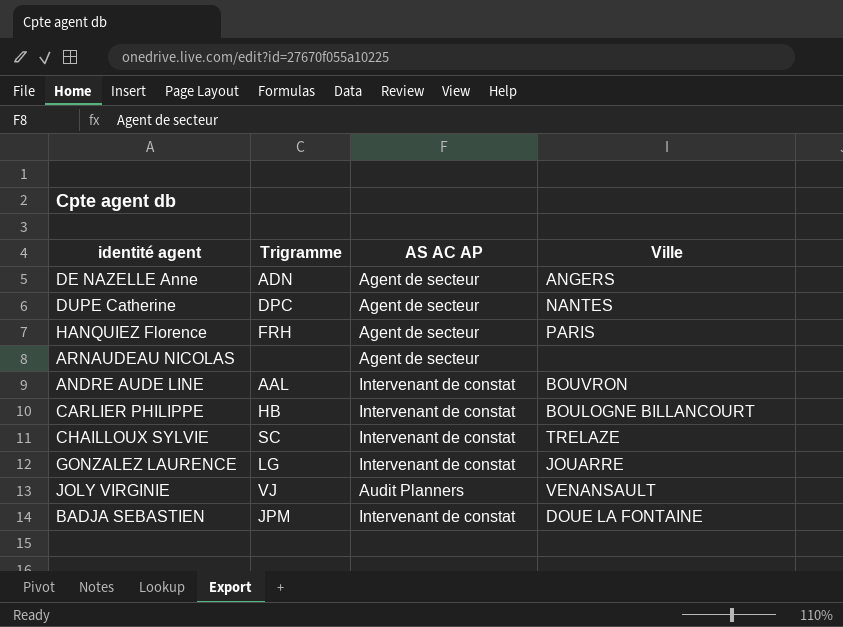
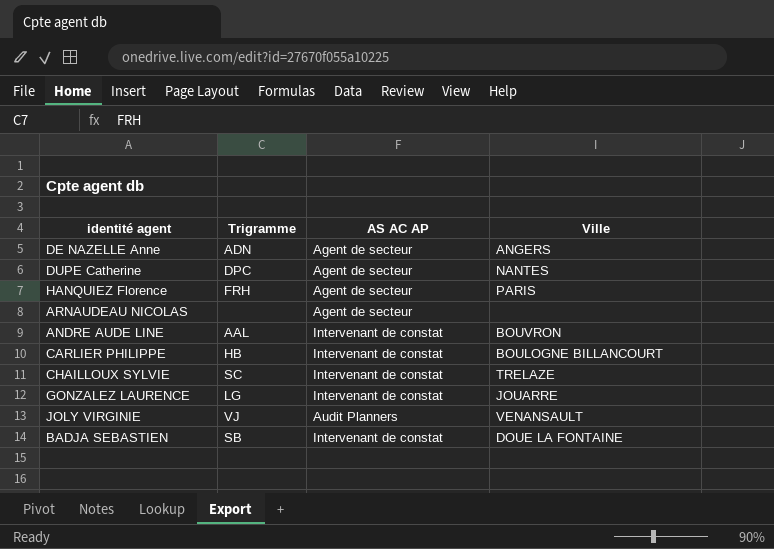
BADJA SEBASTIEN | Trigramme: JPM -> SB

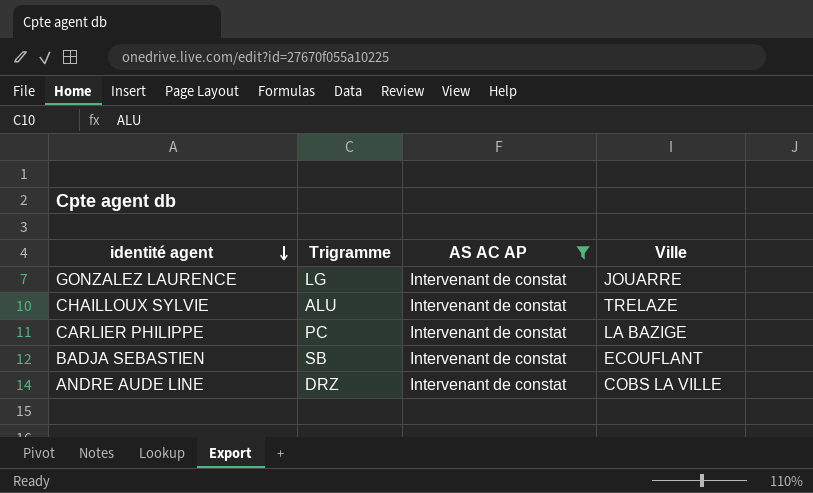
filter: none -> AS AC AP = Intervenant de constat
row order: none -> identité agent descending
CHAILLOUX SYLVIE | Trigramme: SC -> ALU
CARLIER PHILIPPE | Trigramme: HB -> PC
CARLIER PHILIPPE | Ville: BOULOGNE BILLANCOURT -> LA BAZIGE
BADJA SEBASTIEN | Ville: DOUE LA FONTAINE -> ECOUFLANT
ANDRE AUDE LINE | Trigramme: AAL -> DRZ
ANDRE AUDE LINE | Ville: BOUVRON -> COBS LA VILLE

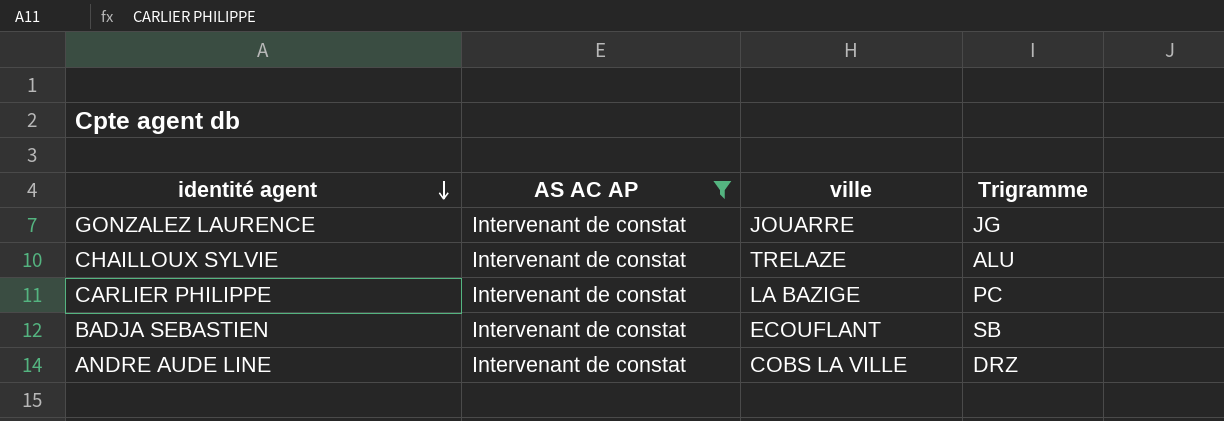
column name: Ville -> ville
column Trigramme | position: 2 -> 4
GONZALEZ LAURENCE | Trigramme: LG -> JG

